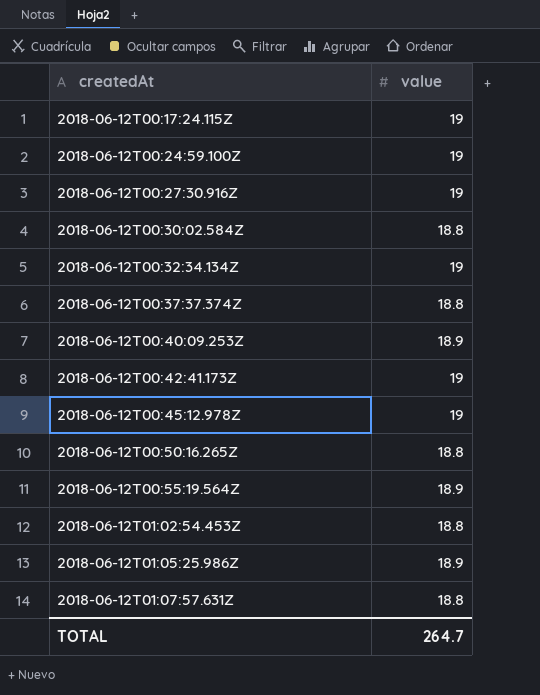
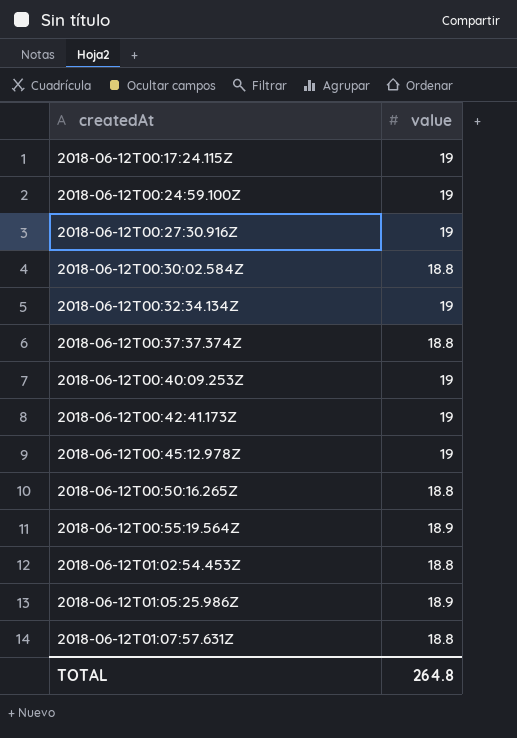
2018-06-12T00:40:09.253Z | value: 18.9 -> 19
TOTAL | value: 264.7 -> 264.8

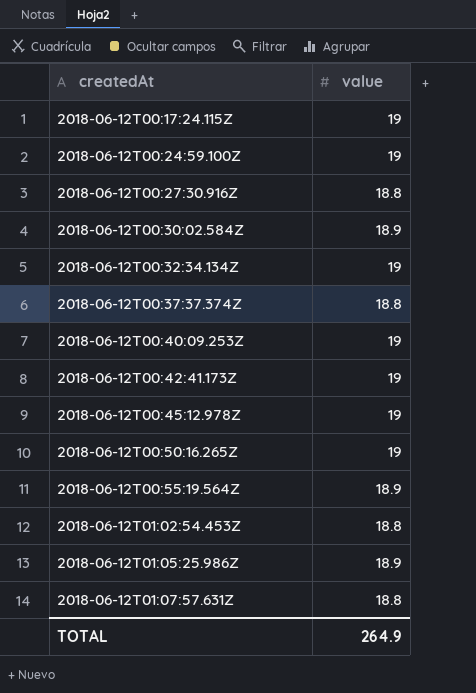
2018-06-12T00:27:30.916Z | value: 19 -> 18.8
2018-06-12T00:30:02.584Z | value: 18.8 -> 18.9
2018-06-12T00:50:16.265Z | value: 18.8 -> 19
TOTAL | value: 264.8 -> 264.9

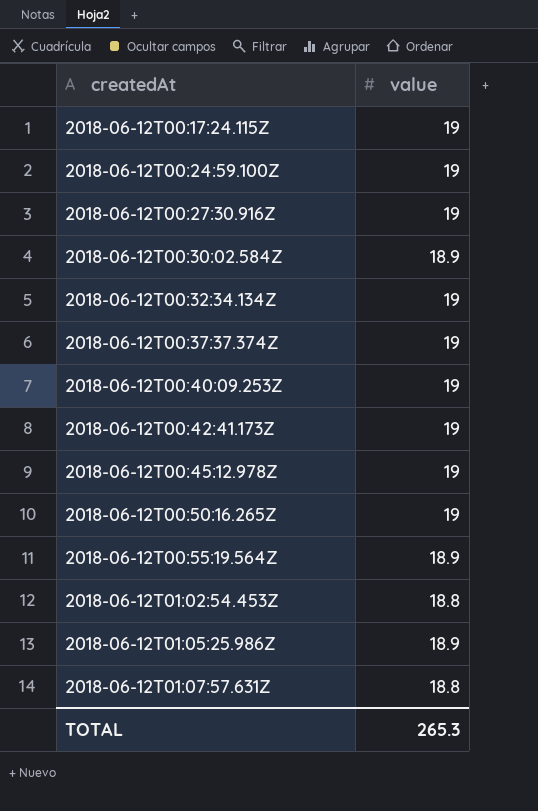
2018-06-12T00:27:30.916Z | value: 18.8 -> 19
2018-06-12T00:37:37.374Z | value: 18.8 -> 19
TOTAL | value: 264.9 -> 265.3

